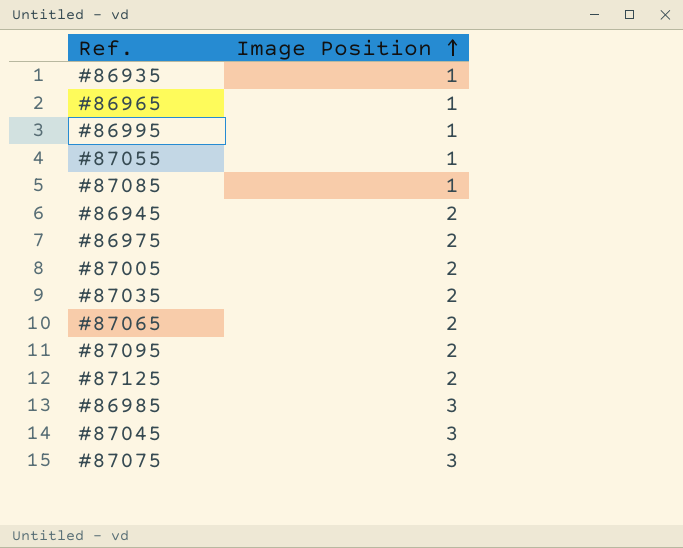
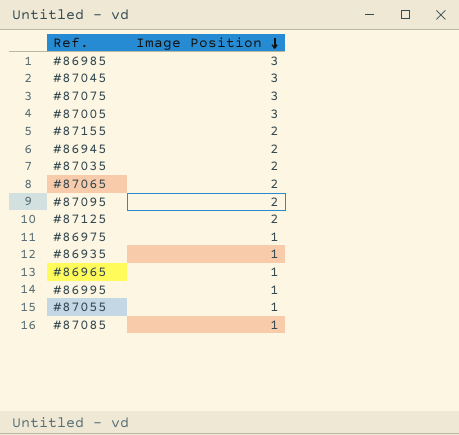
row order: Image Position ascending -> Image Position descending
#87005 | Image Position: 2 -> 3
row #87155: none -> 2
#86975 | Image Position: 2 -> 1

